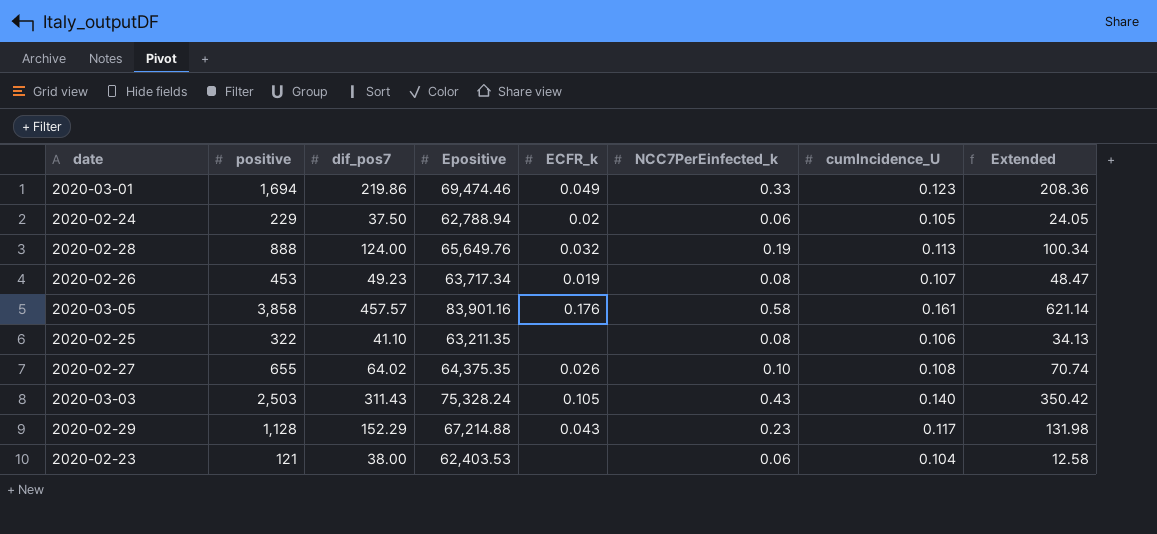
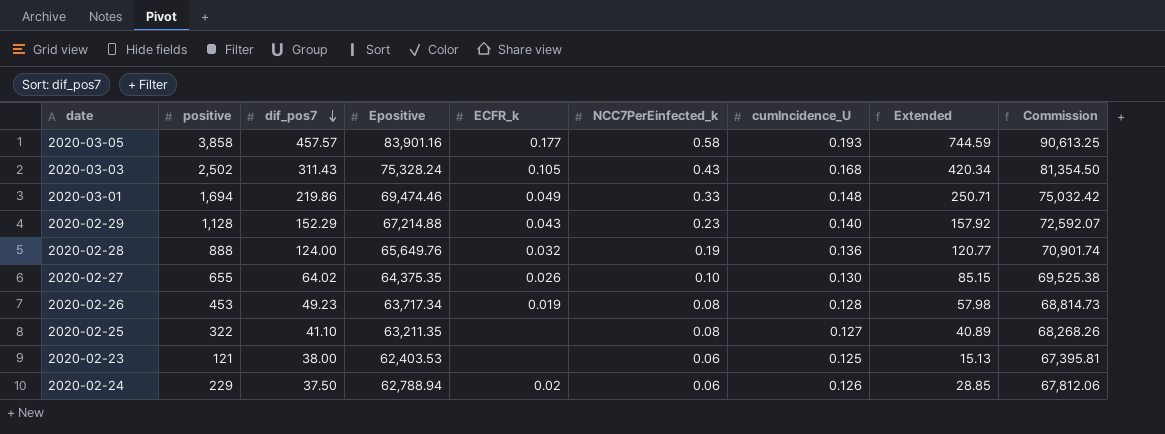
row order: none -> dif_pos7 descending
column Commission | formula: none -> [Epositive] * 1.08
2020-03-05 | ECFR_k: 0.176 -> 0.177
2020-03-05 | cumIncidence_U: 0.161 -> 0.193
2020-03-05 | Extended: 621.14 -> 744.59
2020-03-03 | positive: 2,503 -> 2,502
2020-03-03 | cumIncidence_U: 0.140 -> 0.168
2020-03-03 | Extended: 350.42 -> 420.34
2020-03-01 | cumIncidence_U: 0.123 -> 0.148
2020-03-01 | Extended: 208.36 -> 250.71
2020-02-29 | cumIncidence_U: 0.117 -> 0.140
2020-02-29 | Extended: 131.98 -> 157.92
2020-02-28 | cumIncidence_U: 0.113 -> 0.136
2020-02-28 | Extended: 100.34 -> 120.77
2020-02-27 | cumIncidence_U: 0.108 -> 0.130
2020-02-27 | Extended: 70.74 -> 85.15
2020-02-26 | cumIncidence_U: 0.107 -> 0.128
2020-02-26 | Extended: 48.47 -> 57.98
2020-02-25 | cumIncidence_U: 0.106 -> 0.127
2020-02-25 | Extended: 34.13 -> 40.89
2020-02-23 | cumIncidence_U: 0.104 -> 0.125
2020-02-23 | Extended: 12.58 -> 15.13
2020-02-24 | cumIncidence_U: 0.105 -> 0.126
2020-02-24 | Extended: 24.05 -> 28.85

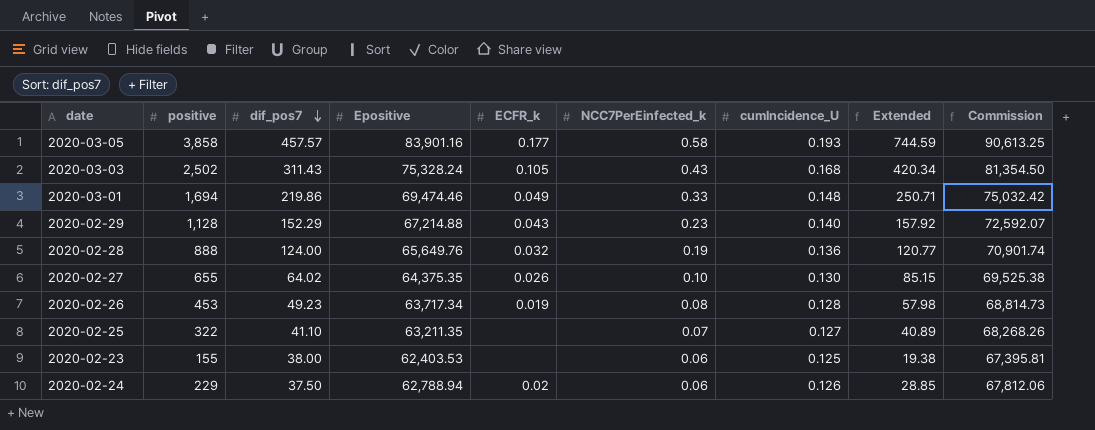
2020-02-25 | NCC7PerEinfected_k: 0.08 -> 0.07
2020-02-23 | positive: 121 -> 155
2020-02-23 | Extended: 15.13 -> 19.38

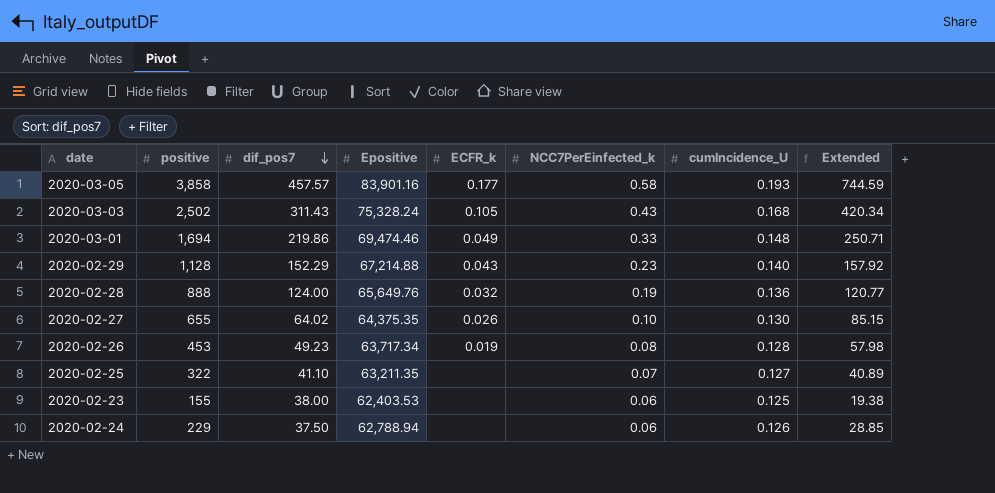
column Commission | formula: [Epositive] * 1.08 -> none
2020-02-24 | ECFR_k: 0.02 -> none

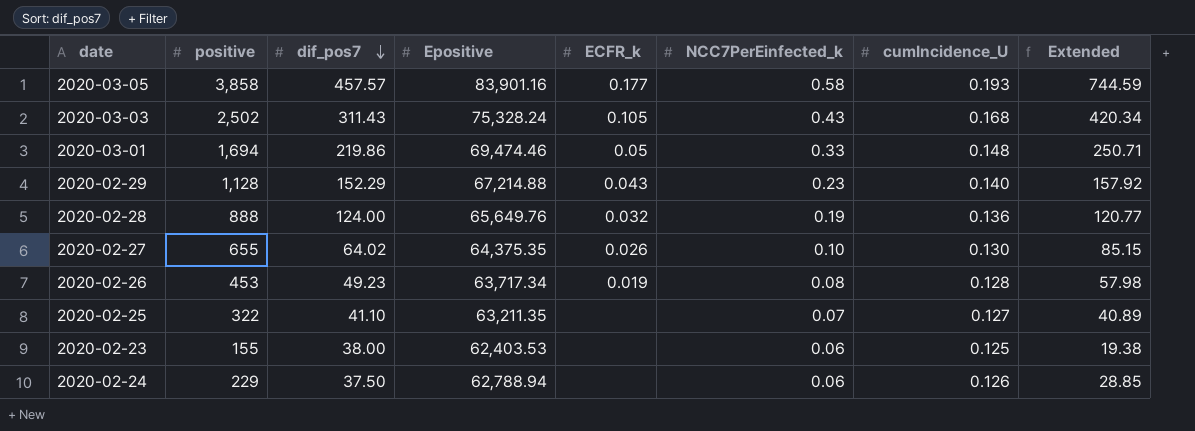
2020-03-01 | ECFR_k: 0.049 -> 0.05

